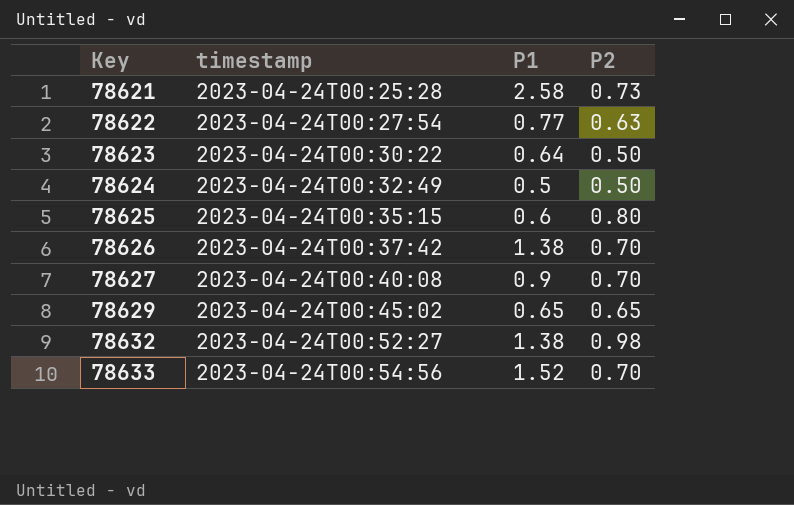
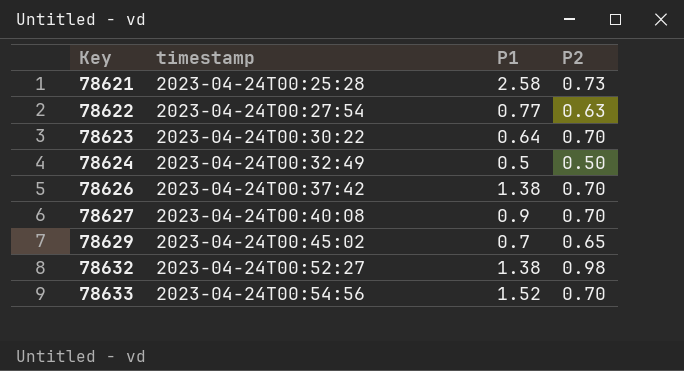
row 78625: 2023-04-24T00:35:15 | 0.6 | 0.80 -> none
78623 | P2: 0.50 -> 0.70
78629 | P1: 0.65 -> 0.7

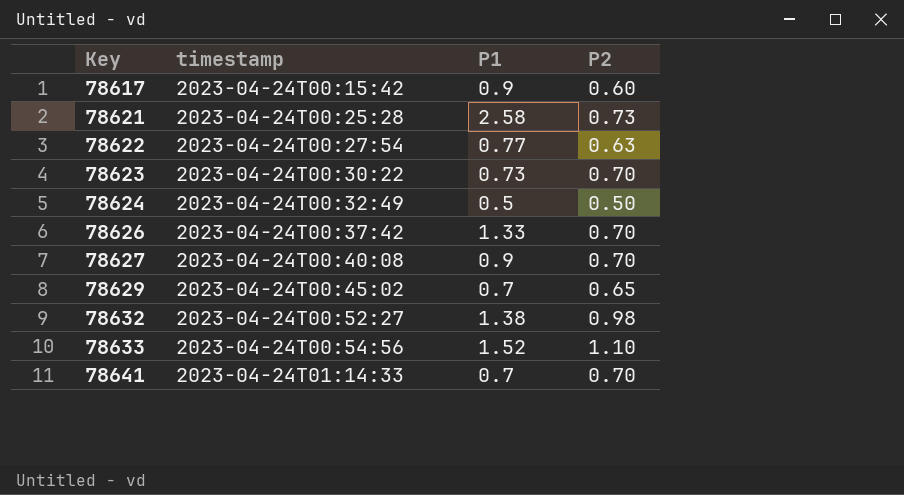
row 78617: none -> 2023-04-24T00:15:42 | 0.9 | 0.60
78623 | P1: 0.64 -> 0.73
78626 | P1: 1.38 -> 1.33
78633 | P2: 0.70 -> 1.10
row 78641: none -> 2023-04-24T01:14:33 | 0.7 | 0.70

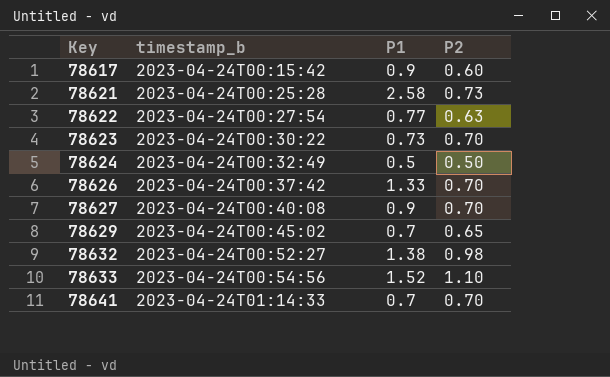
column name: timestamp -> timestamp_b

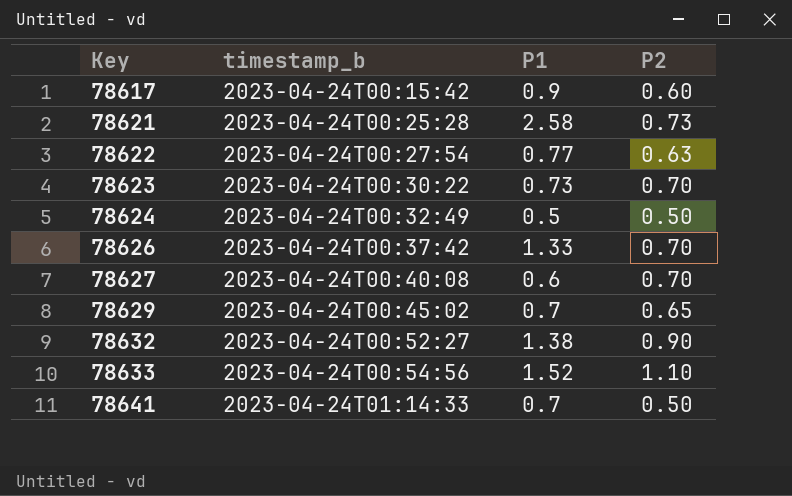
78627 | P1: 0.9 -> 0.6
78632 | P2: 0.98 -> 0.90
78641 | P2: 0.70 -> 0.50

